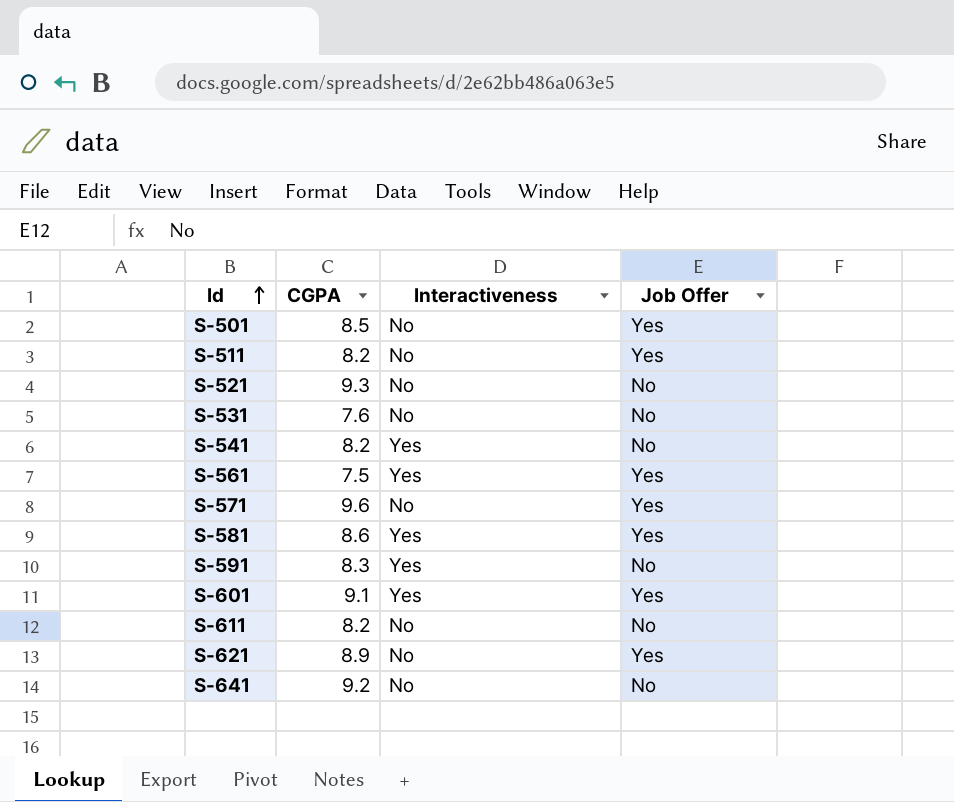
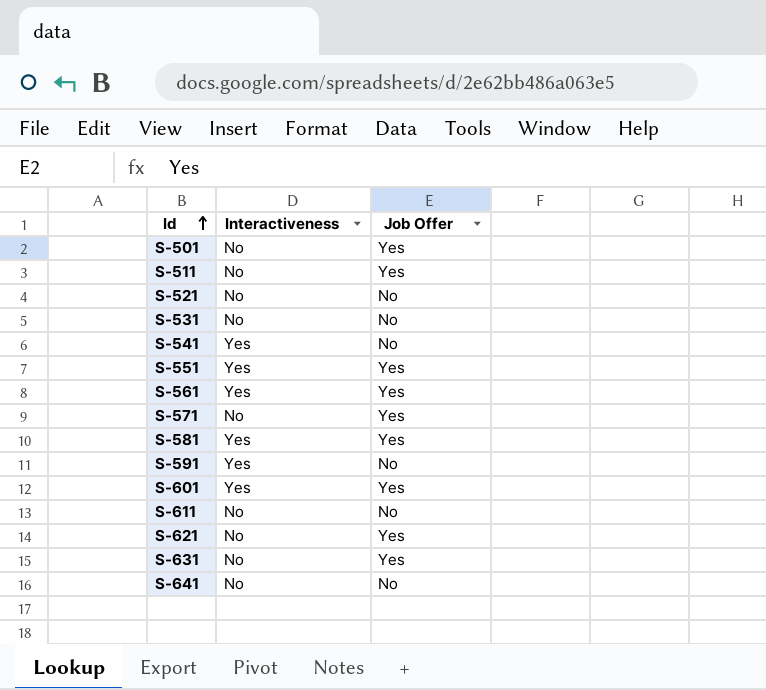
column CGPA | position: 2 -> none
row S-551: none -> Yes | Yes
row S-631: none -> No | Yes

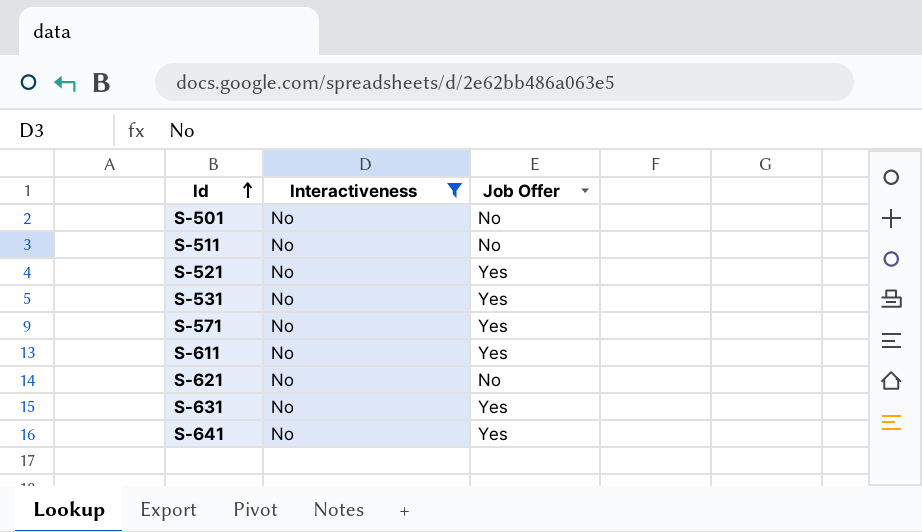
filter: none -> Interactiveness = No
S-501 | Job Offer: Yes -> No
S-511 | Job Offer: Yes -> No
S-521 | Job Offer: No -> Yes
S-531 | Job Offer: No -> Yes
S-611 | Job Offer: No -> Yes
S-621 | Job Offer: Yes -> No
S-641 | Job Offer: No -> Yes

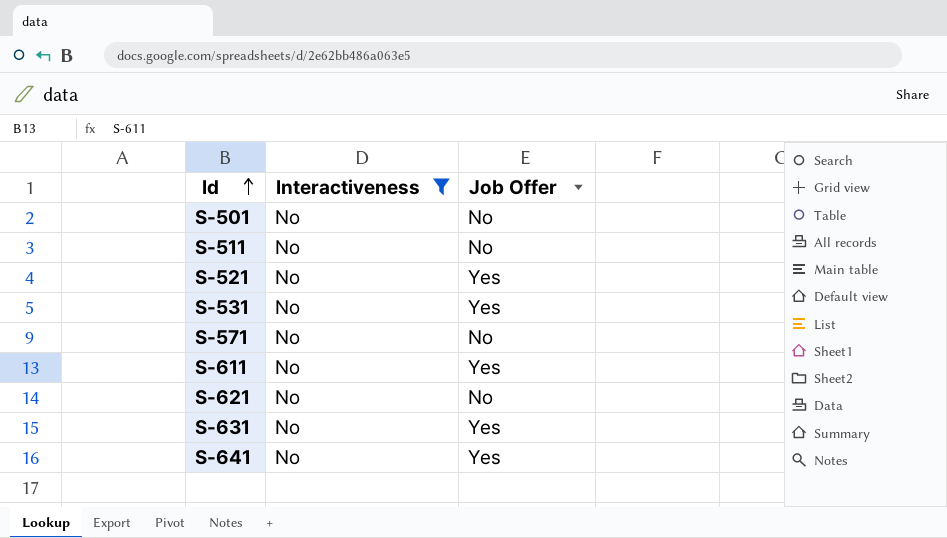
S-571 | Job Offer: Yes -> No

